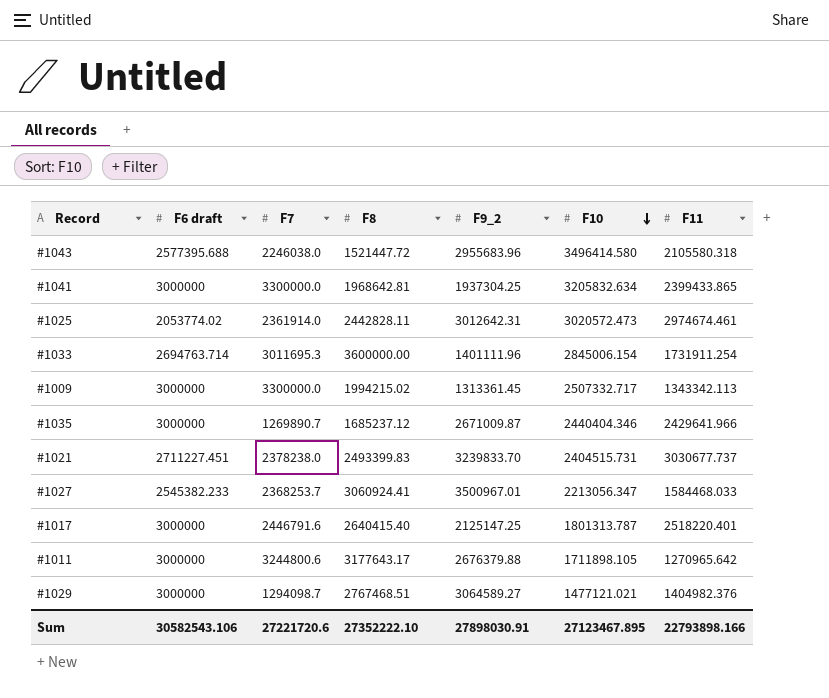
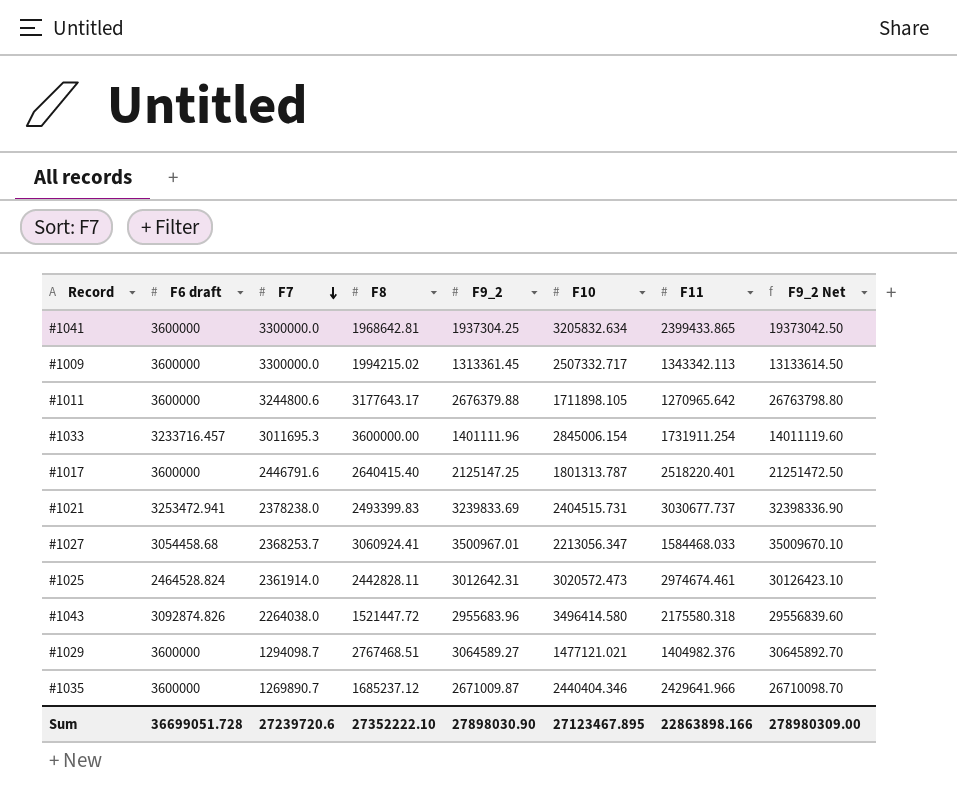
row order: F10 descending -> F7 descending
column F9_2 Net | formula: none -> [F9_2] * 10
#1041 | F6 draft: 3000000 -> 3600000
#1009 | F6 draft: 3000000 -> 3600000
#1011 | F6 draft: 3000000 -> 3600000
#1033 | F6 draft: 2694763.714 -> 3233716.457
#1017 | F6 draft: 3000000 -> 3600000
#1021 | F6 draft: 2711227.451 -> 3253472.941
#1021 | F9_2: 3239833.70 -> 3239833.69
#1027 | F6 draft: 2545382.233 -> 3054458.68
#1025 | F6 draft: 2053774.02 -> 2464528.824
#1043 | F6 draft: 2577395.688 -> 3092874.826
#1043 | F7: 2246038.0 -> 2264038.0
#1043 | F11: 2105580.318 -> 2175580.318
#1029 | F6 draft: 3000000 -> 3600000
#1035 | F6 draft: 3000000 -> 3600000
Sum | F6 draft: 30582543.106 -> 36699051.728
Sum | F7: 27221720.6 -> 27239720.6
Sum | F9_2: 27898030.91 -> 27898030.90
Sum | F11: 22793898.166 -> 22863898.166

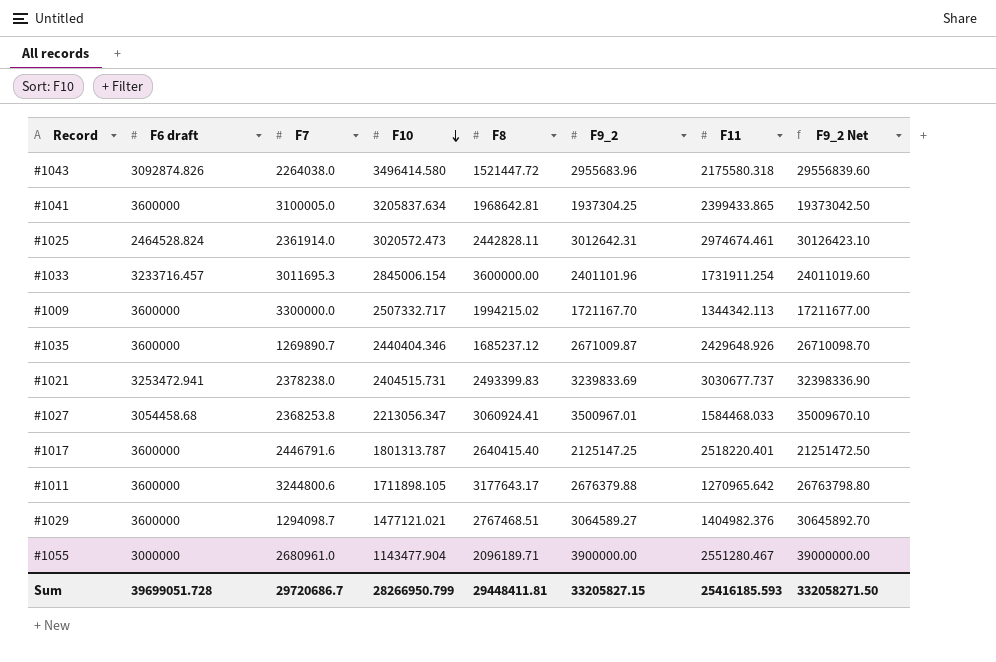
row order: F7 descending -> F10 descending
column F10 | position: 6 -> 4
#1041 | F7: 3300000.0 -> 3100005.0
#1041 | F10: 3205832.634 -> 3205837.634
#1033 | F9_2: 1401111.96 -> 2401101.96
#1033 | F9_2 Net: 14011119.60 -> 24011019.60
#1009 | F9_2: 1313361.45 -> 1721167.70
#1009 | F11: 1343342.113 -> 1344342.113
#1009 | F9_2 Net: 13133614.50 -> 17211677.00
#1035 | F11: 2429641.966 -> 2429648.926
#1027 | F7: 2368253.7 -> 2368253.8
row #1055: none -> 3000000 | 2680961.0 | 1143477.904 | 2096189.71 | 3900000.00 | 2551280.467 | 39000000.00
Sum | F6 draft: 36699051.728 -> 39699051.728
Sum | F7: 27239720.6 -> 29720686.7
Sum | F10: 27123467.895 -> 28266950.799
Sum | F8: 27352222.10 -> 29448411.81
Sum | F9_2: 27898030.90 -> 33205827.15
Sum | F11: 22863898.166 -> 25416185.593
Sum | F9_2 Net: 278980309.00 -> 332058271.50

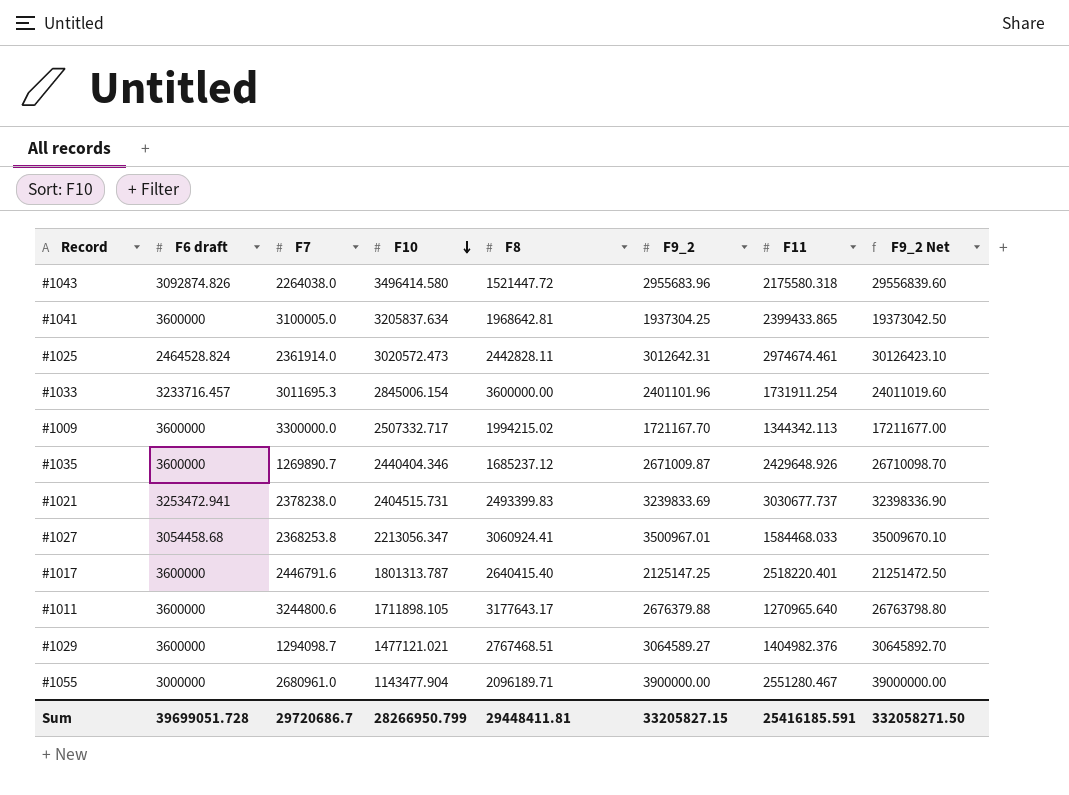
#1011 | F11: 1270965.642 -> 1270965.640
Sum | F11: 25416185.593 -> 25416185.591

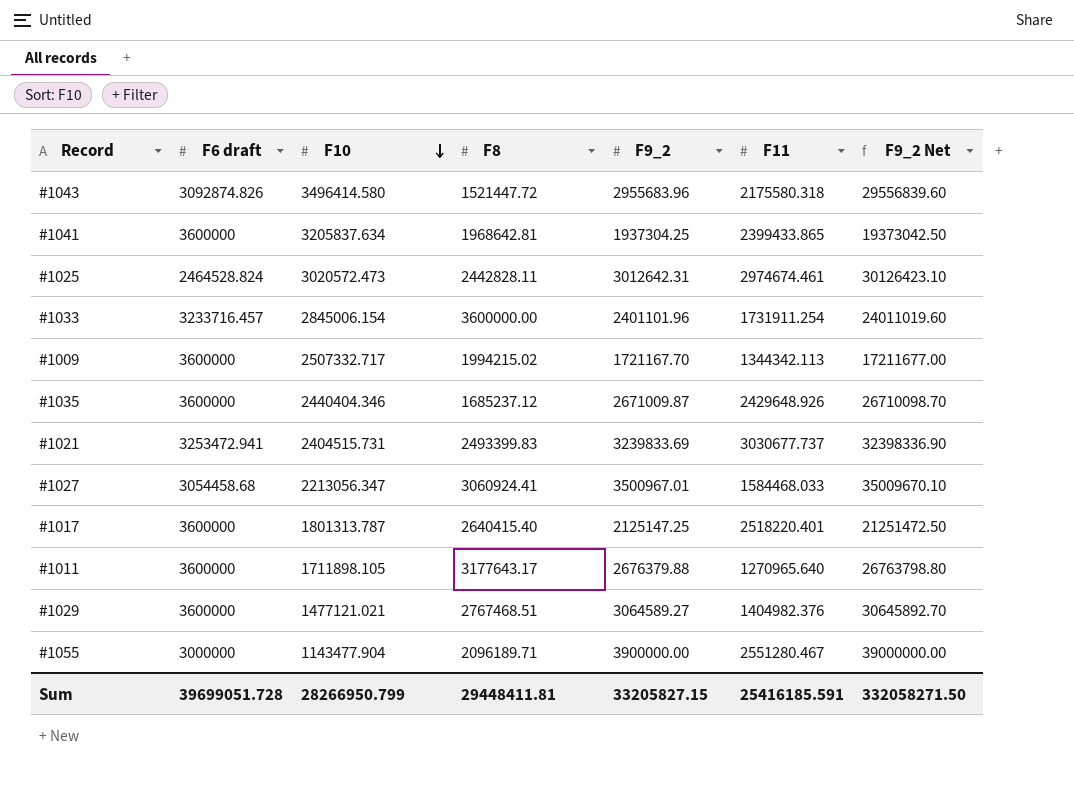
column F7 | position: 3 -> none

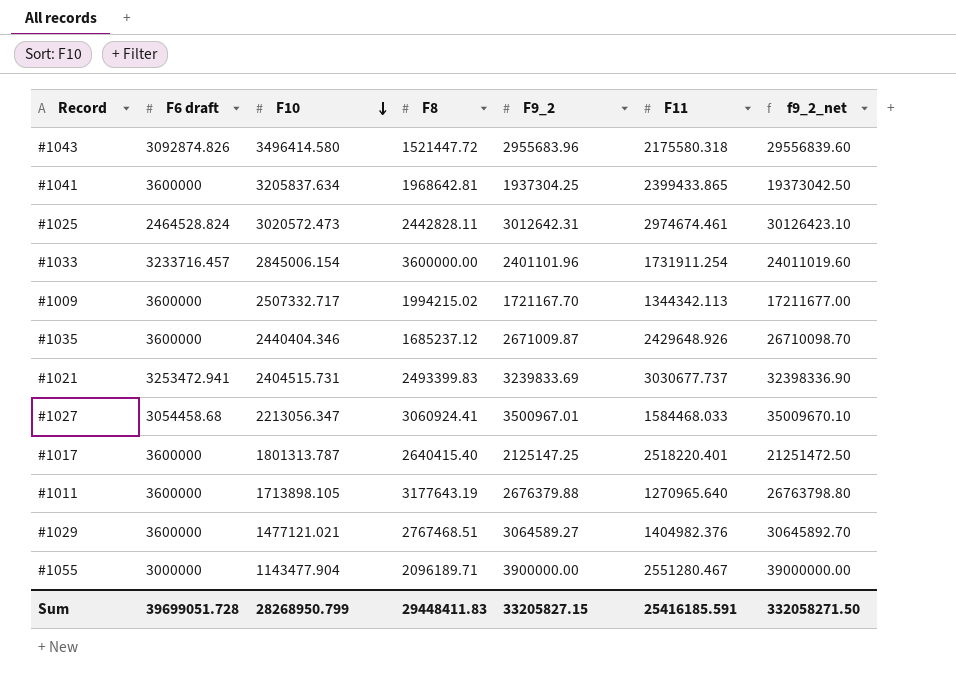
column name: F9_2 Net -> f9_2_net
#1011 | F10: 1711898.105 -> 1713898.105
#1011 | F8: 3177643.17 -> 3177643.19
Sum | F10: 28266950.799 -> 28268950.799
Sum | F8: 29448411.81 -> 29448411.83

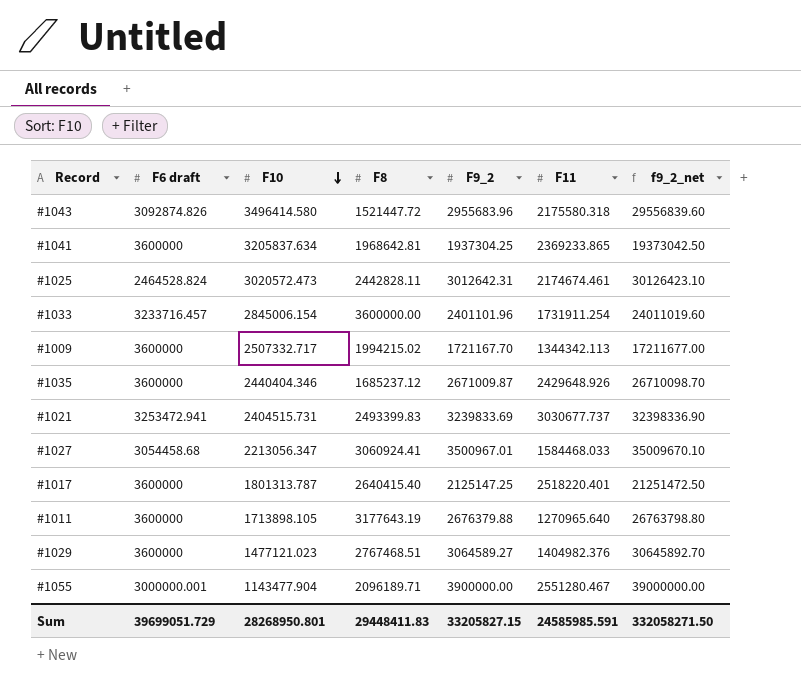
#1041 | F11: 2399433.865 -> 2369233.865
#1025 | F11: 2974674.461 -> 2174674.461
#1029 | F10: 1477121.021 -> 1477121.023
#1055 | F6 draft: 3000000 -> 3000000.001
Sum | F6 draft: 39699051.728 -> 39699051.729
Sum | F10: 28268950.799 -> 28268950.801
Sum | F11: 25416185.591 -> 24585985.591

